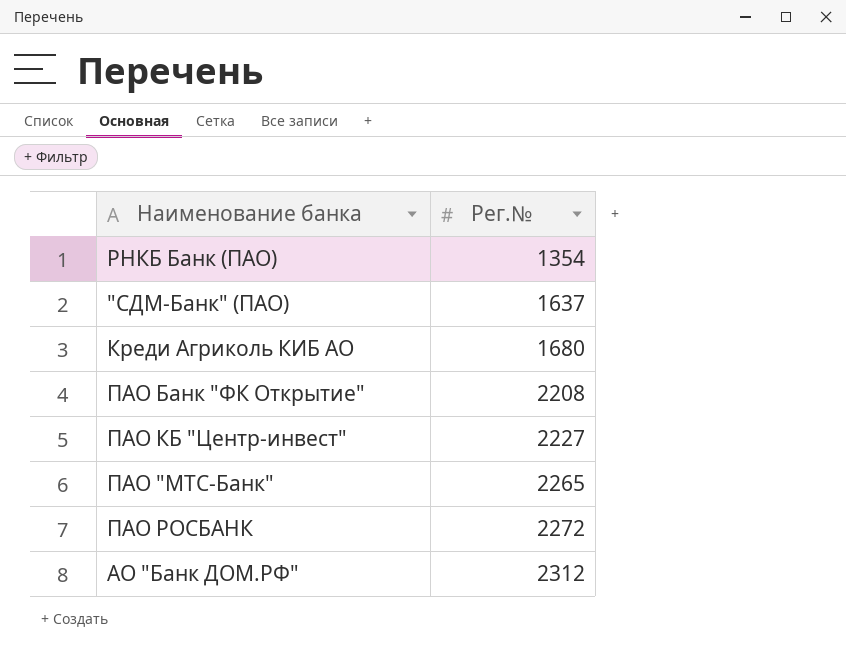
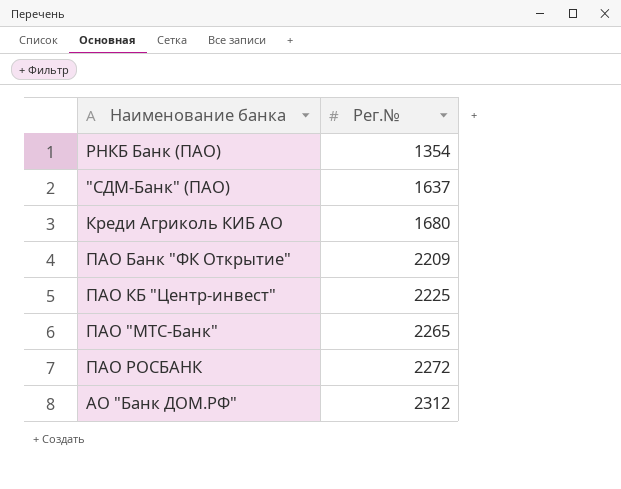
ПАО Банк "ФК Открытие" | Рег.№: 2208 -> 2209
ПАО КБ "Центр-инвест" | Рег.№: 2227 -> 2225

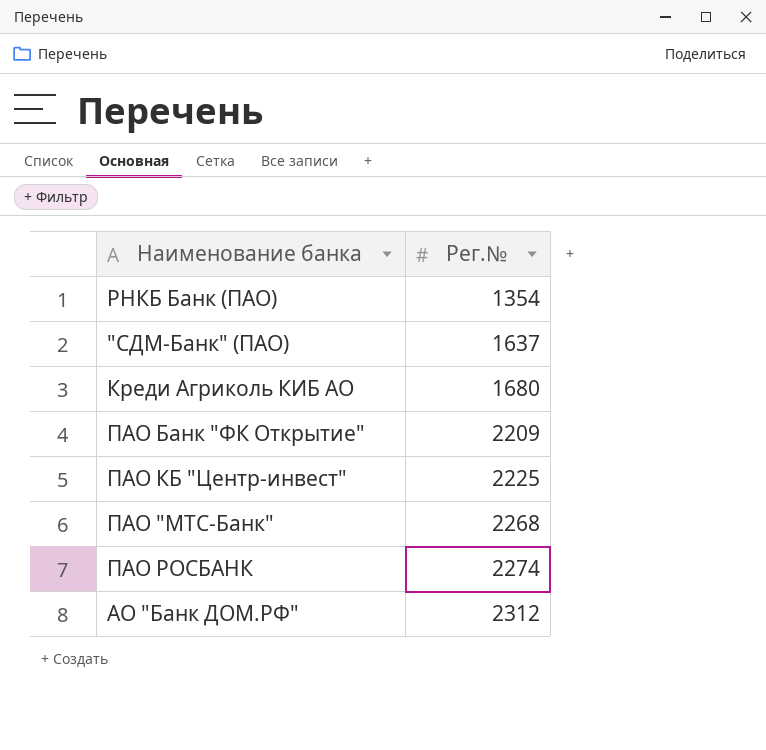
ПАО "МТС-Банк" | Рег.№: 2265 -> 2268
ПАО РОСБАНК | Рег.№: 2272 -> 2274

